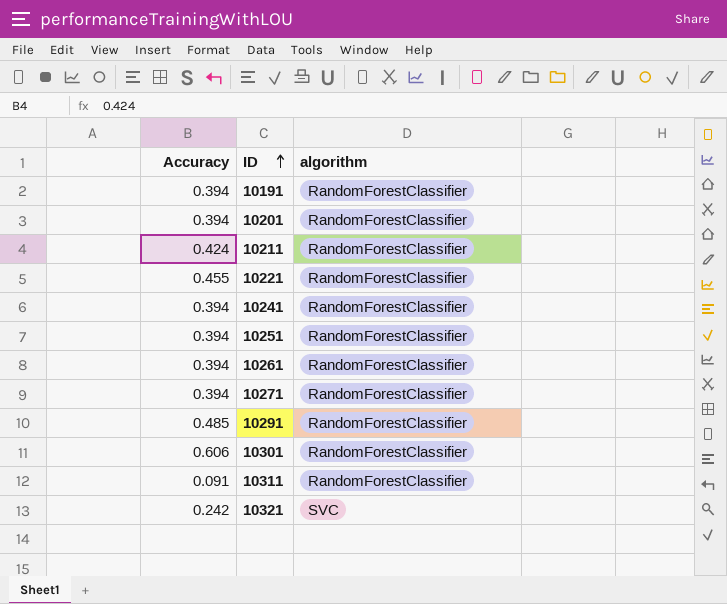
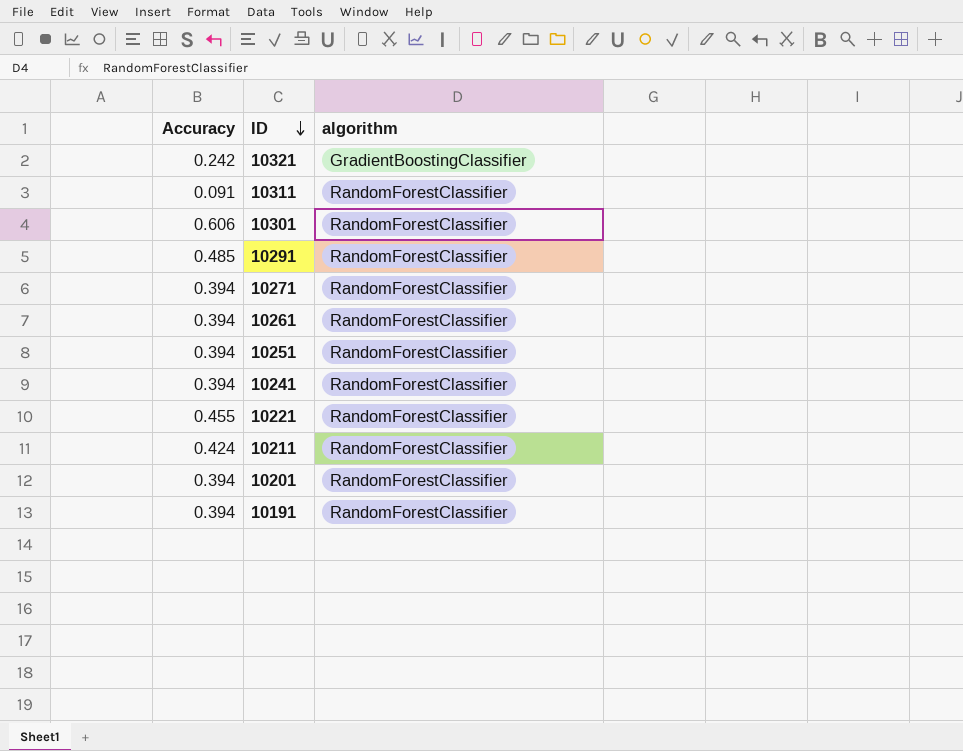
row order: ID ascending -> ID descending
10321 | algorithm: SVC -> GradientBoostingClassifier

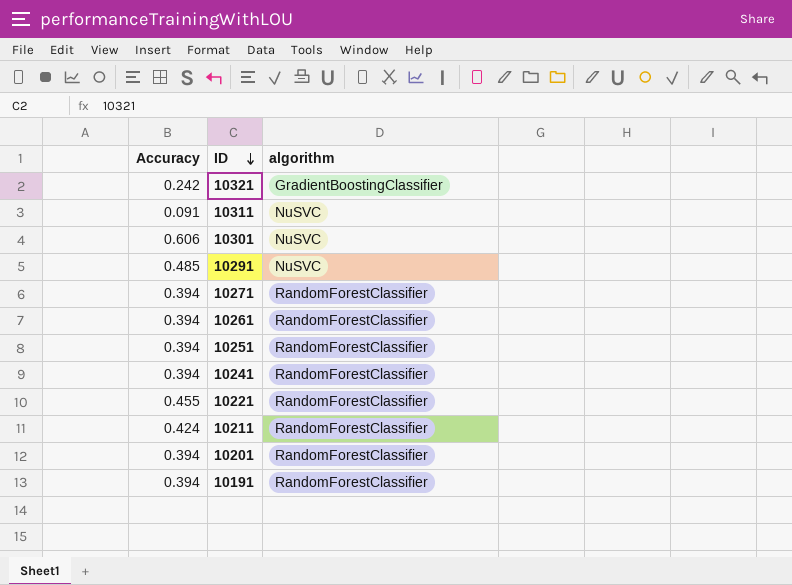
10311 | algorithm: RandomForestClassifier -> NuSVC
10301 | algorithm: RandomForestClassifier -> NuSVC
10291 | algorithm: RandomForestClassifier -> NuSVC

